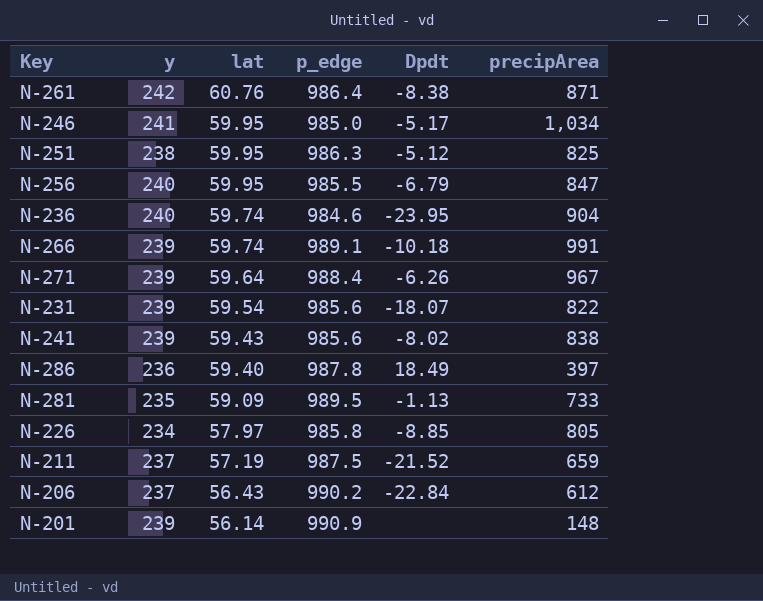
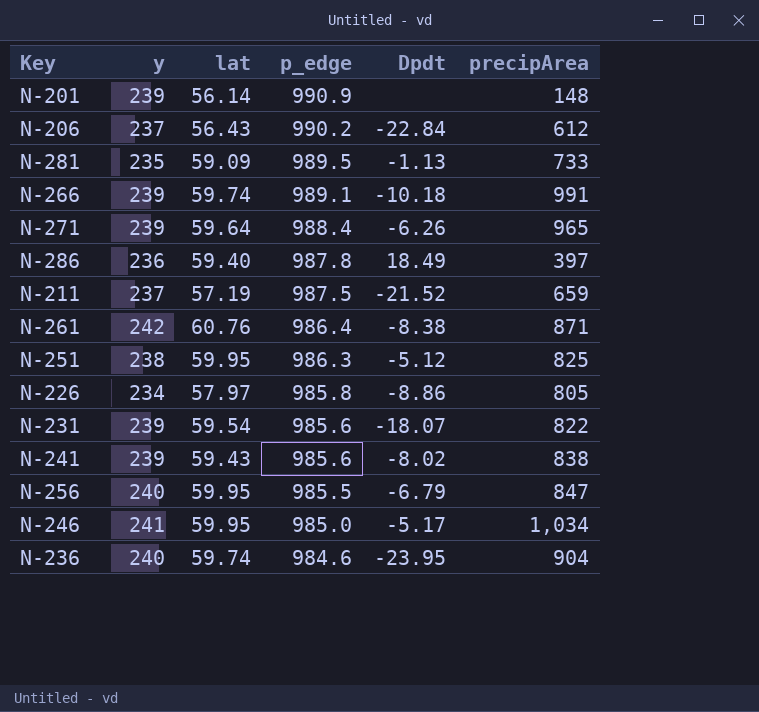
row order: lat descending -> p_edge descending
N-271 | precipArea: 967 -> 965
N-226 | Dpdt: -8.85 -> -8.86

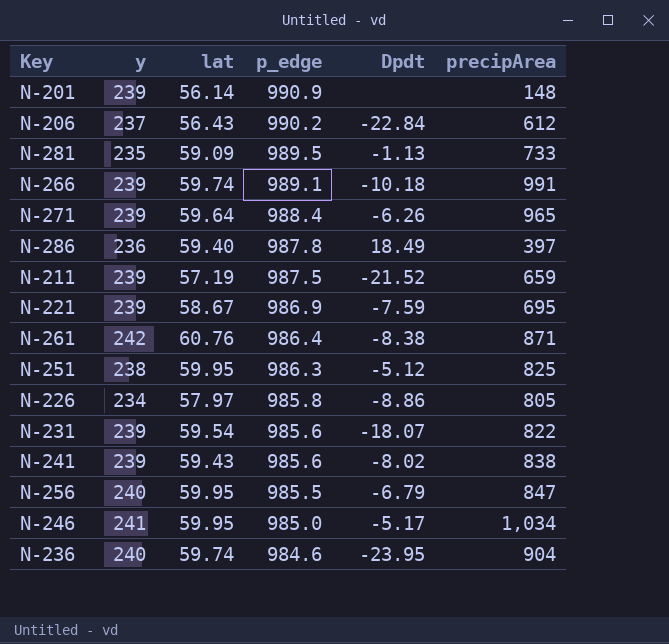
N-211 | y: 237 -> 239
row N-221: none -> 239 | 58.67 | 986.9 | -7.59 | 695

